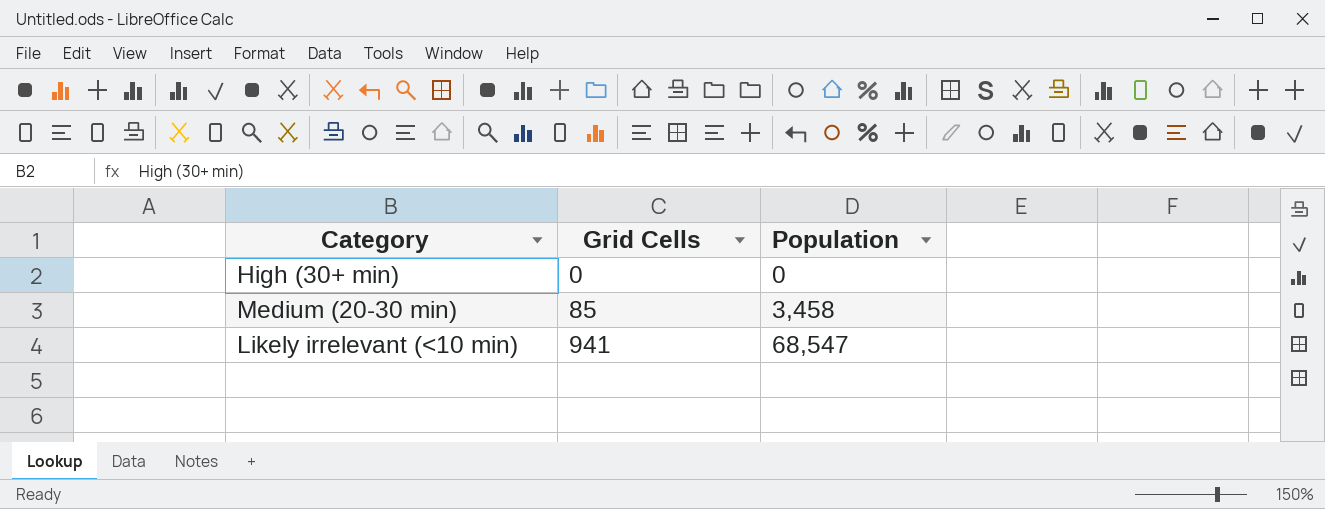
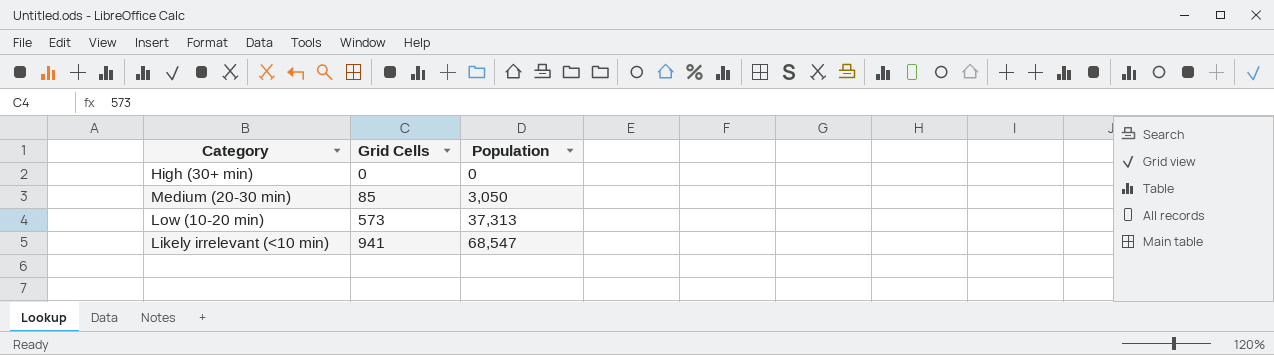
Medium (20-30 min) | Population: 3,458 -> 3,050
row Low (10-20 min): none -> 573 | 37,313

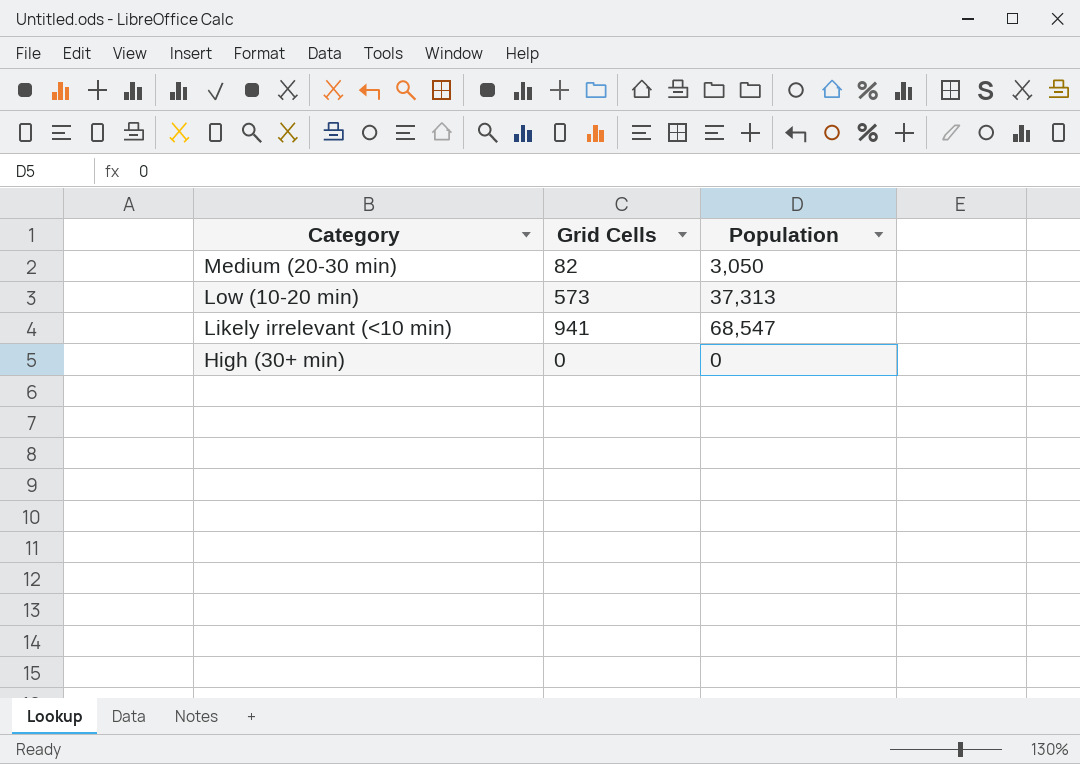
row order: Grid Cells ascending -> Category descending
Medium (20-30 min) | Grid Cells: 85 -> 82

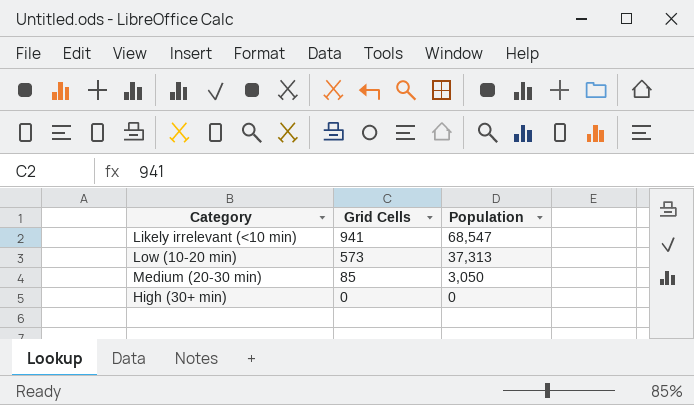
row order: Category descending -> Grid Cells descending
Medium (20-30 min) | Grid Cells: 82 -> 85

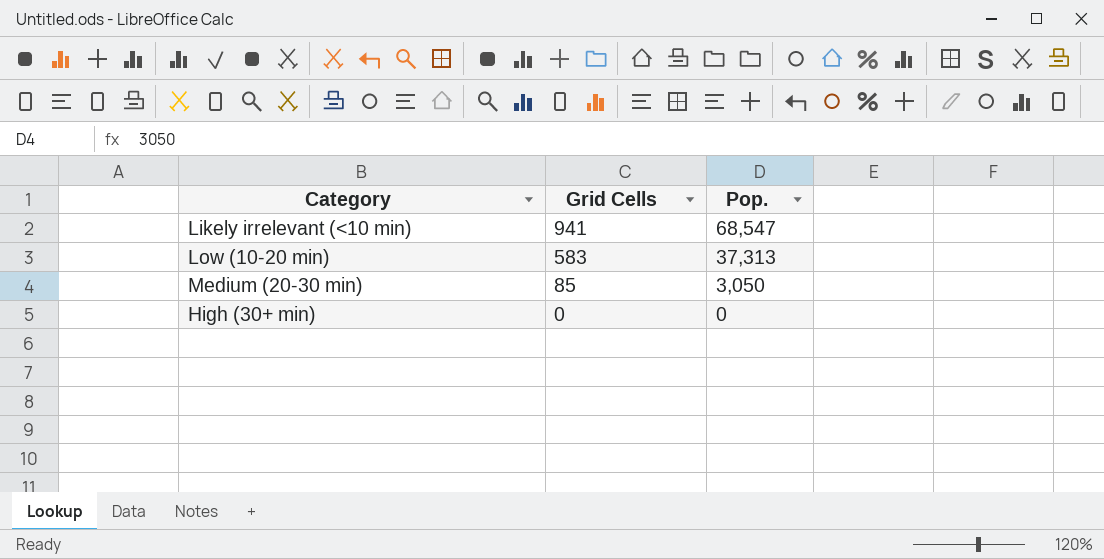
column name: Population -> Pop.
Low (10-20 min) | Grid Cells: 573 -> 583

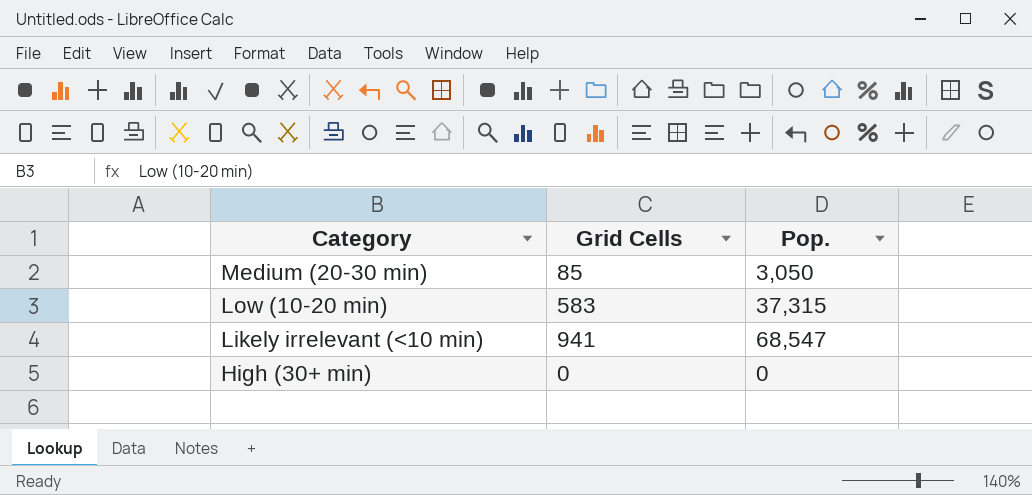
row order: Grid Cells descending -> Category descending
Low (10-20 min) | Pop.: 37,313 -> 37,315

